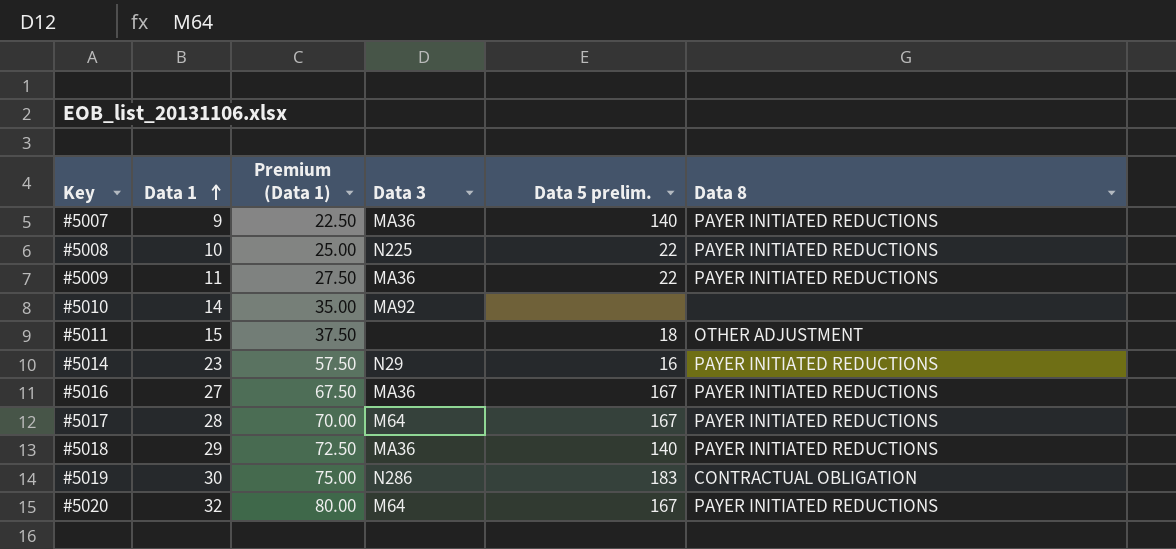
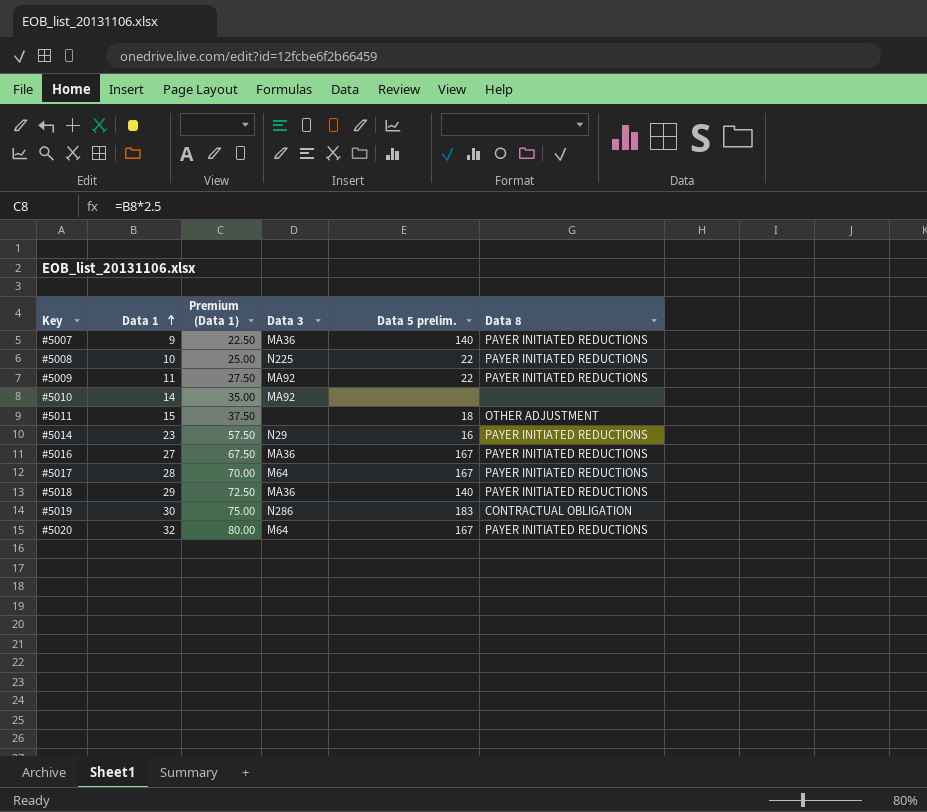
#5009 | Data 3: MA36 -> MA92

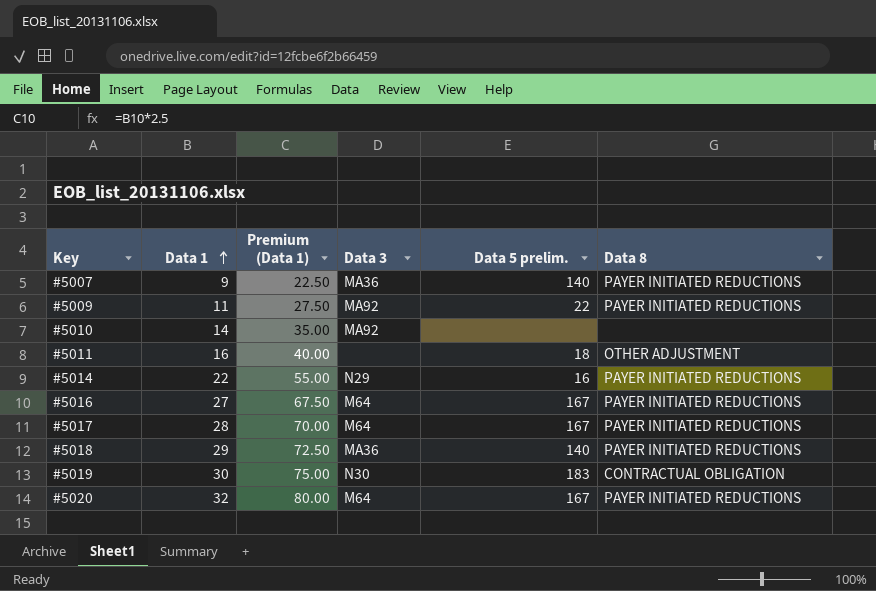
row #5008: 10 | 25.00 | N225 | 22 | PAYER INITIATED REDUCTIONS -> none
#5011 | Data 1: 15 -> 16
#5011 | Premium (Data 1): 37.50 -> 40.00
#5014 | Data 1: 23 -> 22
#5014 | Premium (Data 1): 57.50 -> 55.00
#5016 | Data 3: MA36 -> M64
#5019 | Data 3: N286 -> N30

